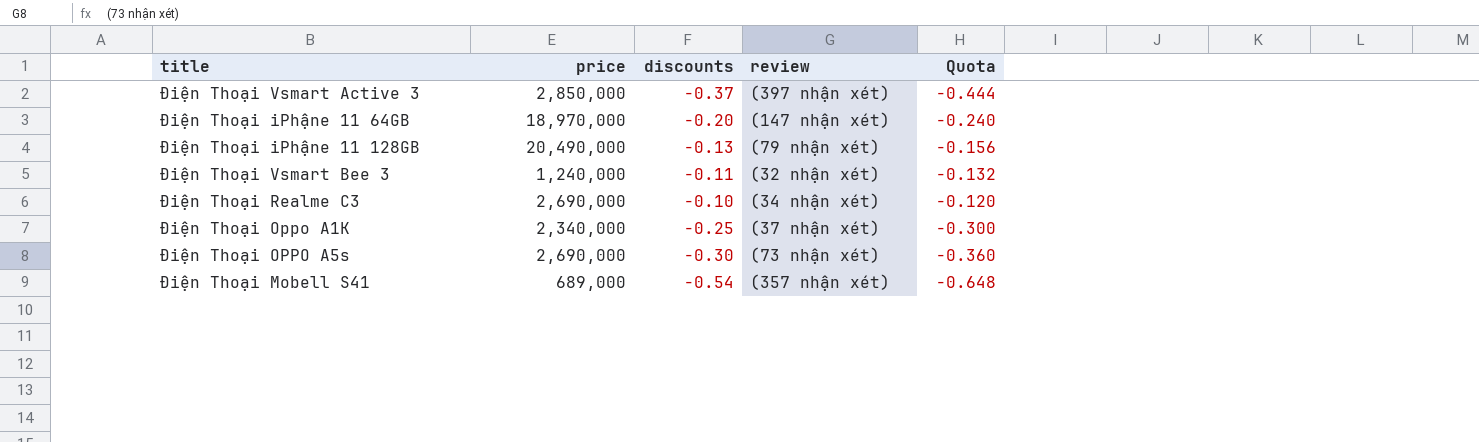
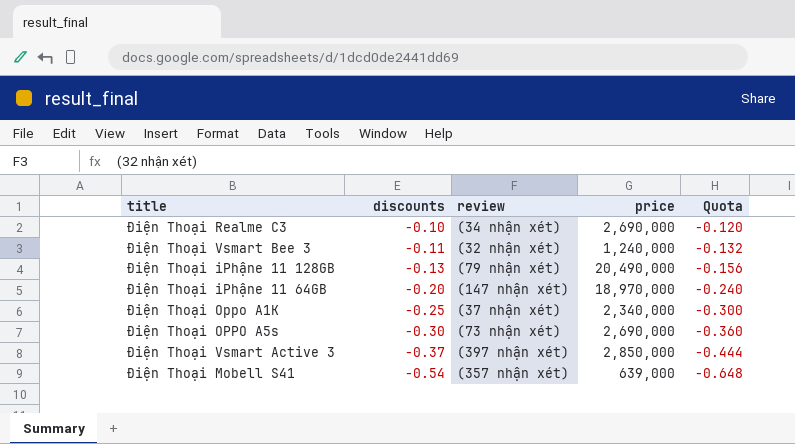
row order: none -> discounts descending
column price | position: 2 -> 4
Ðiện Thoại Mobell S41 | price: 689,000 -> 639,000

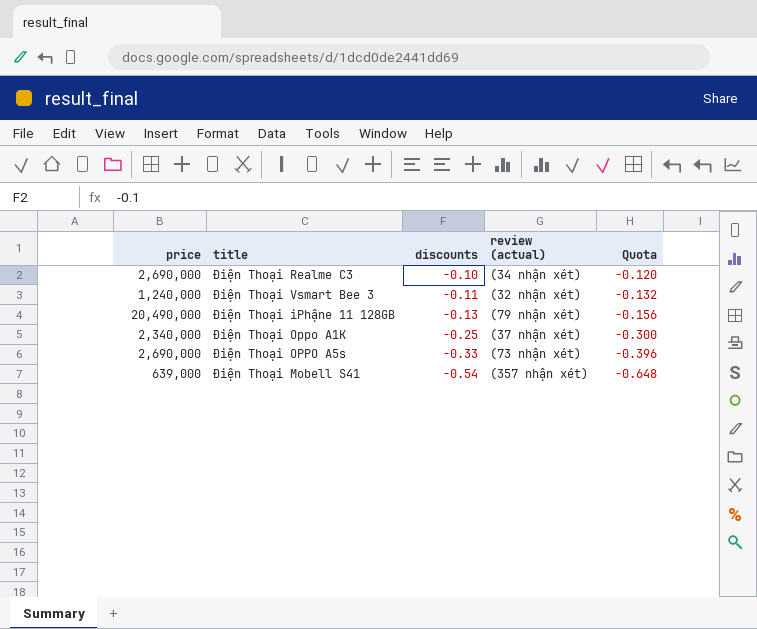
column price | position: 4 -> 1
column name: review -> review (actual)
row Ðiện Thoại iPhậne 11 64GB: -0.20 | (147 nhận xét) | 18,970,000 | -0.240 -> none
row Ðiện Thoại Vsmart Active 3: -0.37 | (397 nhận xét) | 2,850,000 | -0.444 -> none
Ðiện Thoại OPPO A5s | discounts: -0.30 -> -0.33
Ðiện Thoại OPPO A5s | Quota: -0.360 -> -0.396

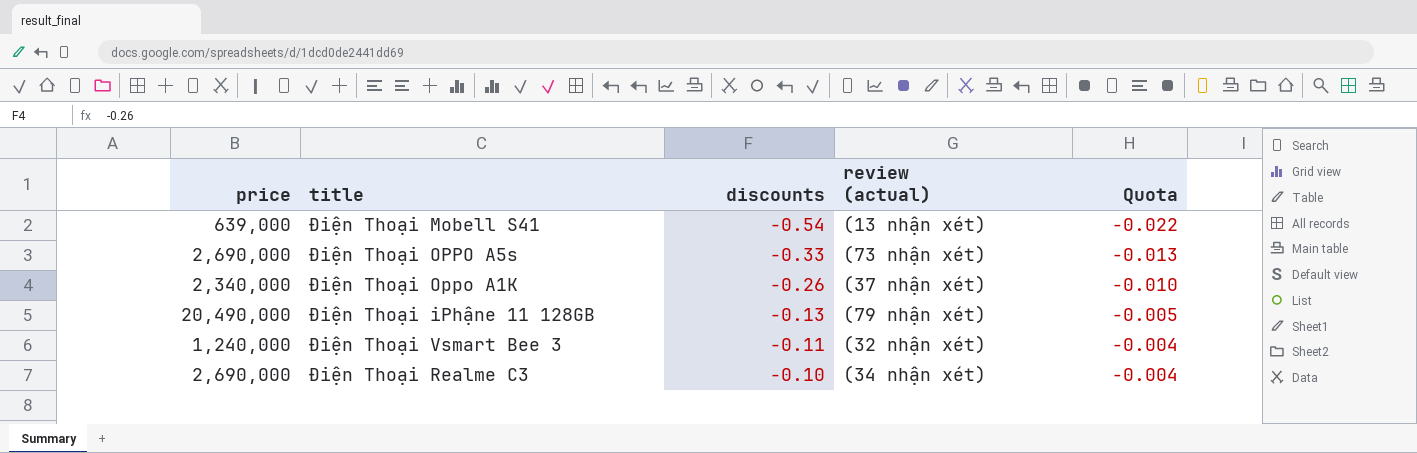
row order: discounts descending -> discounts ascending
column Quota | formula: [discounts] * 1.2 -> [discounts] * 0.04
Ðiện Thoại Mobell S41 | review (actual): (357 nhận xét) -> (13 nhận xét)
Ðiện Thoại Oppo A1K | discounts: -0.25 -> -0.26

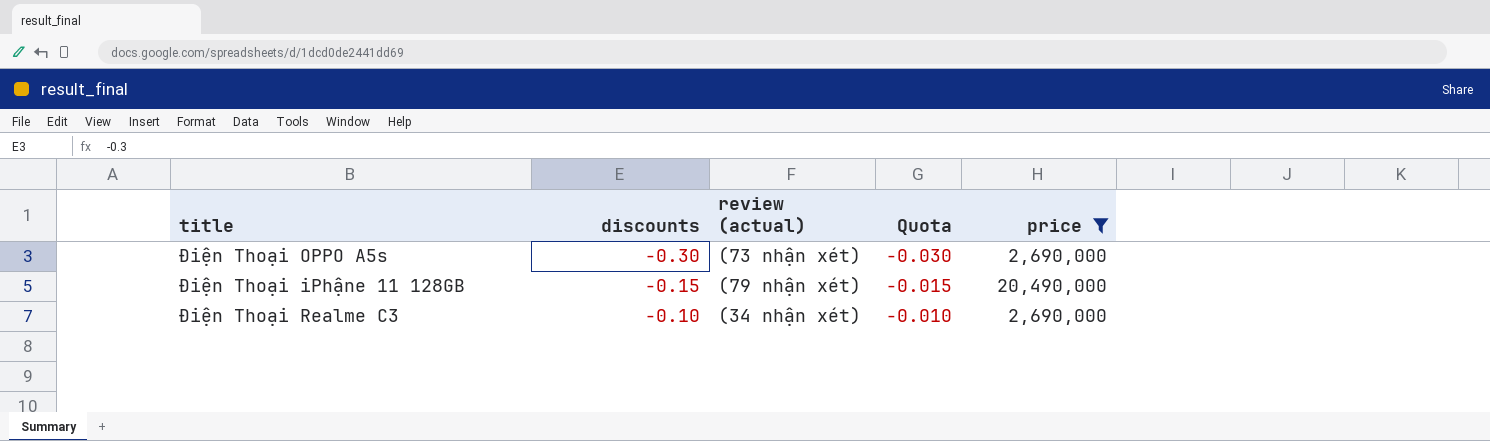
filter: none -> price >= 2,690,000
column Quota | formula: [discounts] * 0.04 -> [discounts] * 0.1
column price | position: 1 -> 5
Ðiện Thoại OPPO A5s | discounts: -0.33 -> -0.30
Ðiện Thoại iPhậne 11 128GB | discounts: -0.13 -> -0.15

